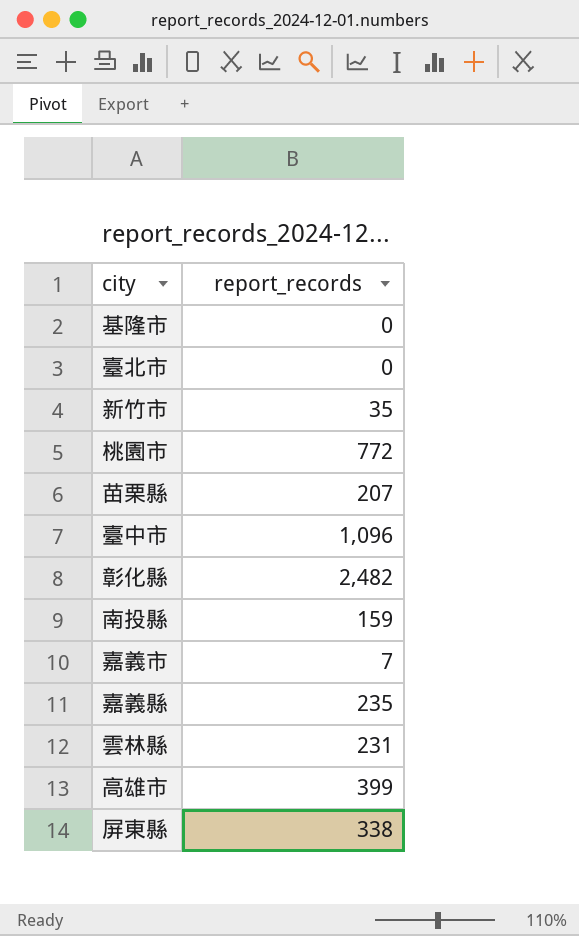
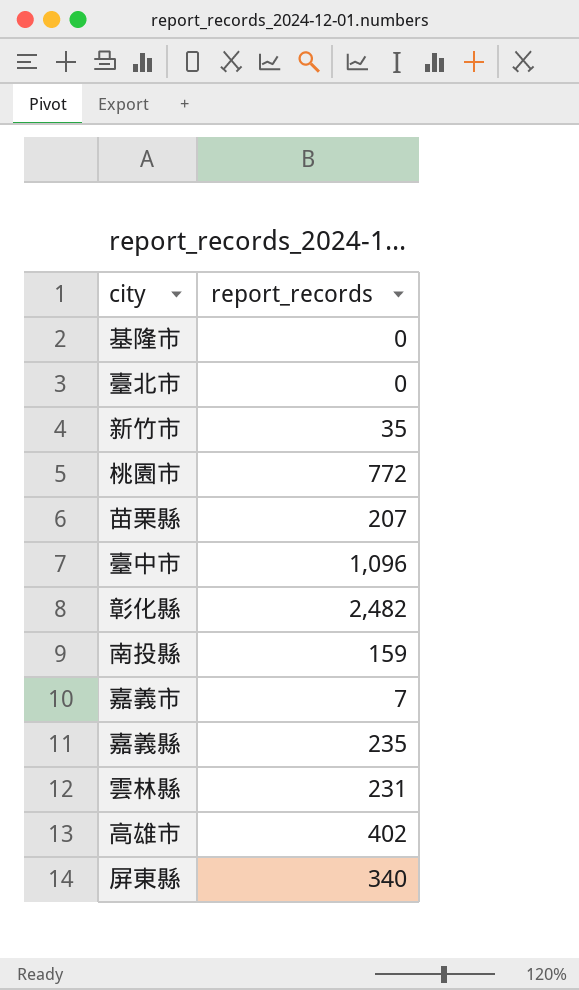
高雄市 | report_records: 399 -> 402
屏東縣 | report_records: 338 -> 340

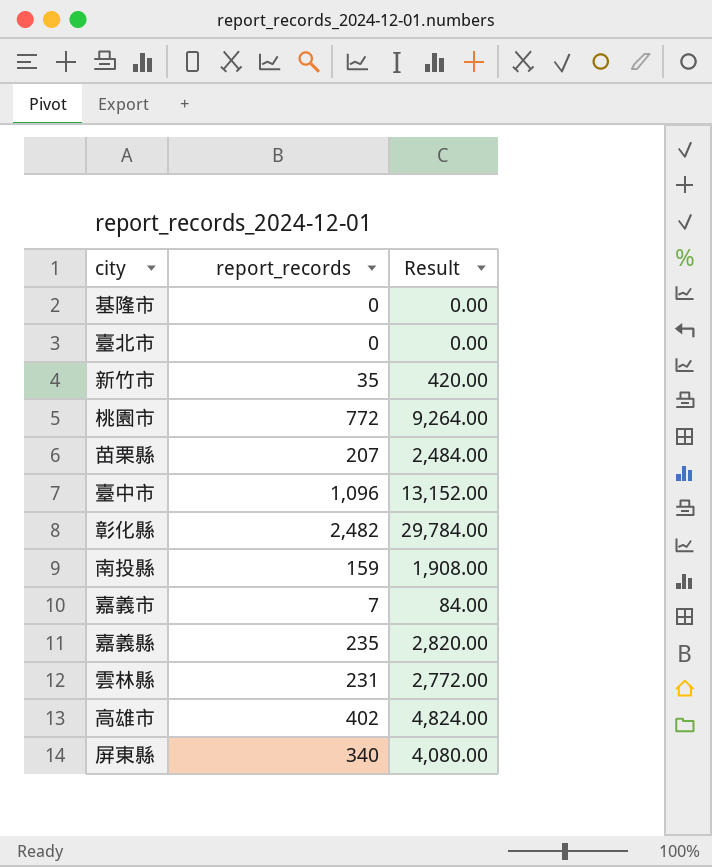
column Result | formula: none -> [report_records] * 12

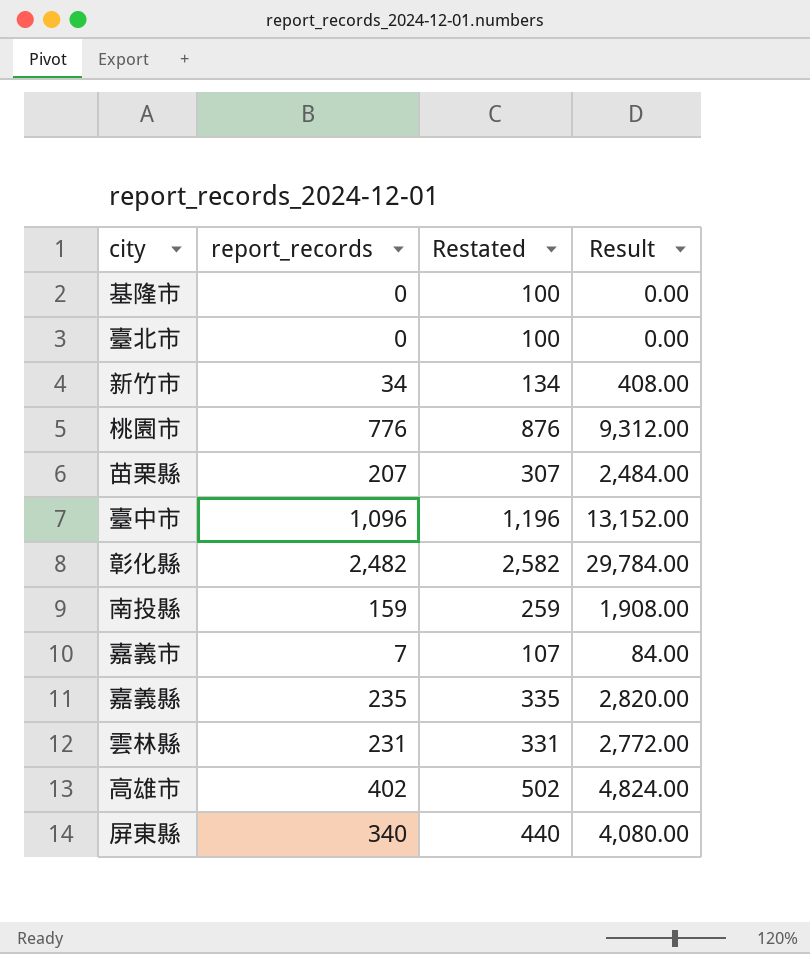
column Restated | formula: none -> [report_records] + 100
新竹市 | report_records: 35 -> 34
新竹市 | Result: 420.00 -> 408.00
桃園市 | report_records: 772 -> 776
桃園市 | Result: 9,264.00 -> 9,312.00

